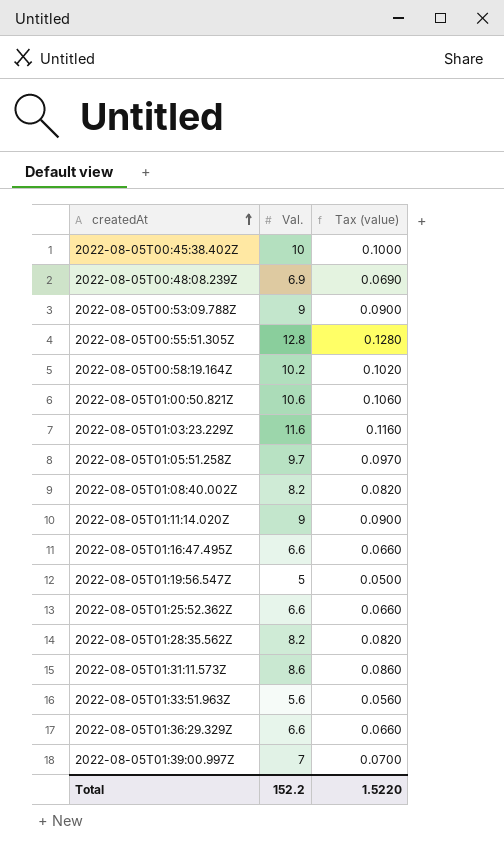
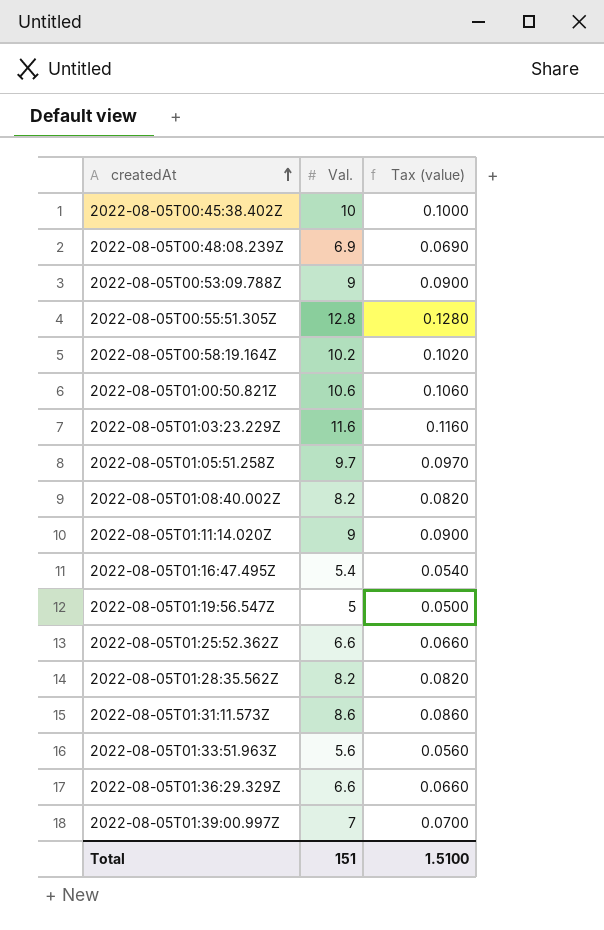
2022-08-05T01:16:47.495Z | Val.: 6.6 -> 5.4
2022-08-05T01:16:47.495Z | Tax (value): 0.0660 -> 0.0540
Total | Val.: 152.2 -> 151
Total | Tax (value): 1.5220 -> 1.5100

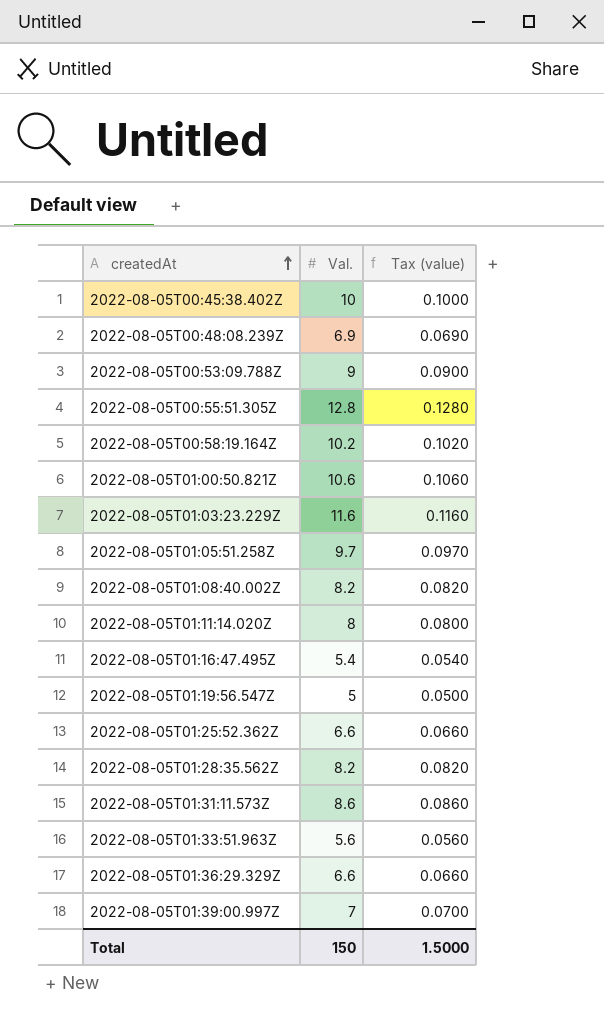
2022-08-05T01:11:14.020Z | Val.: 9 -> 8
2022-08-05T01:11:14.020Z | Tax (value): 0.0900 -> 0.0800
Total | Val.: 151 -> 150
Total | Tax (value): 1.5100 -> 1.5000

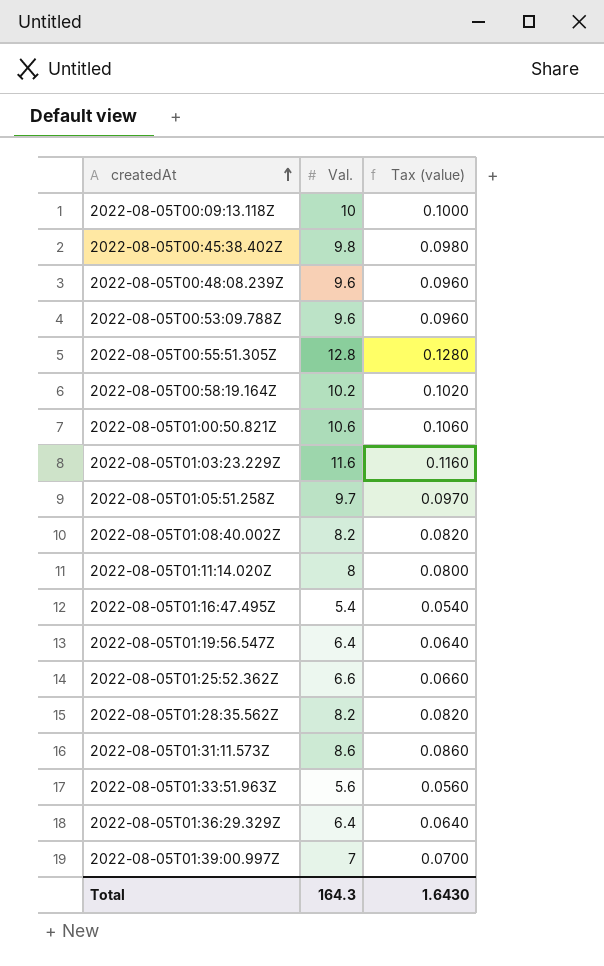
row 2022-08-05T00:09:13.118Z: none -> 10 | 0.1000
2022-08-05T00:45:38.402Z | Val.: 10 -> 9.8
2022-08-05T00:45:38.402Z | Tax (value): 0.1000 -> 0.0980
2022-08-05T00:48:08.239Z | Val.: 6.9 -> 9.6
2022-08-05T00:48:08.239Z | Tax (value): 0.0690 -> 0.0960
2022-08-05T00:53:09.788Z | Val.: 9 -> 9.6
2022-08-05T00:53:09.788Z | Tax (value): 0.0900 -> 0.0960
2022-08-05T01:19:56.547Z | Val.: 5 -> 6.4
2022-08-05T01:19:56.547Z | Tax (value): 0.0500 -> 0.0640
2022-08-05T01:36:29.329Z | Val.: 6.6 -> 6.4
2022-08-05T01:36:29.329Z | Tax (value): 0.0660 -> 0.0640
Total | Val.: 150 -> 164.3
Total | Tax (value): 1.5000 -> 1.6430

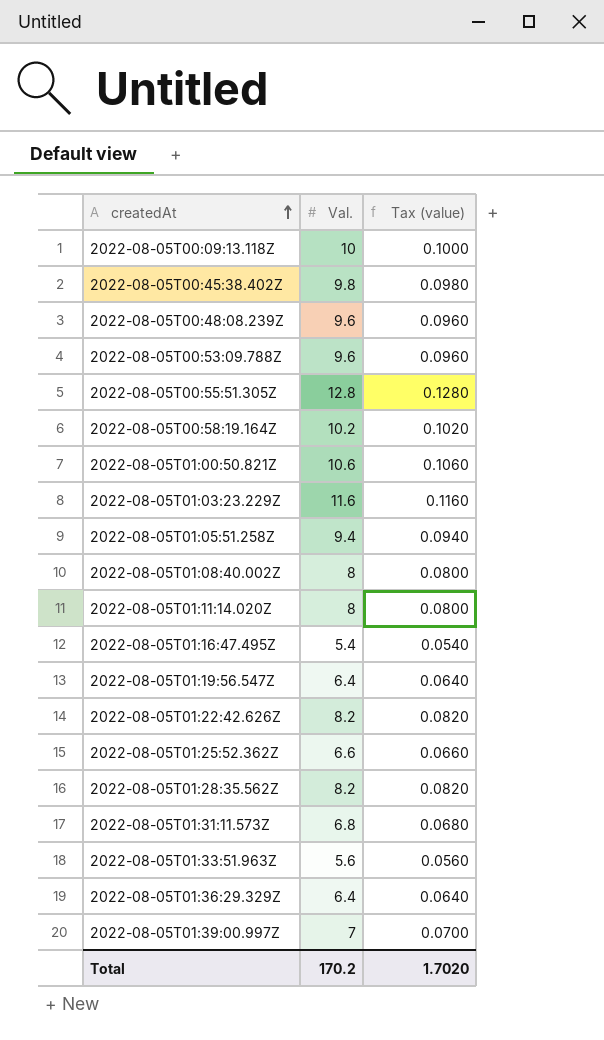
2022-08-05T01:05:51.258Z | Val.: 9.7 -> 9.4
2022-08-05T01:05:51.258Z | Tax (value): 0.0970 -> 0.0940
2022-08-05T01:08:40.002Z | Val.: 8.2 -> 8
2022-08-05T01:08:40.002Z | Tax (value): 0.0820 -> 0.0800
row 2022-08-05T01:22:42.626Z: none -> 8.2 | 0.0820
2022-08-05T01:31:11.573Z | Val.: 8.6 -> 6.8
2022-08-05T01:31:11.573Z | Tax (value): 0.0860 -> 0.0680
Total | Val.: 164.3 -> 170.2
Total | Tax (value): 1.6430 -> 1.7020

